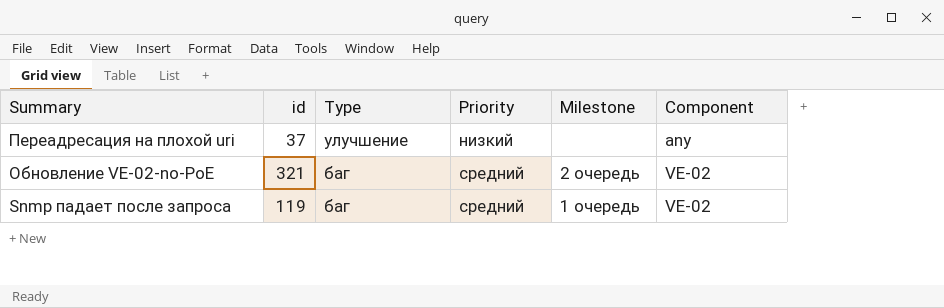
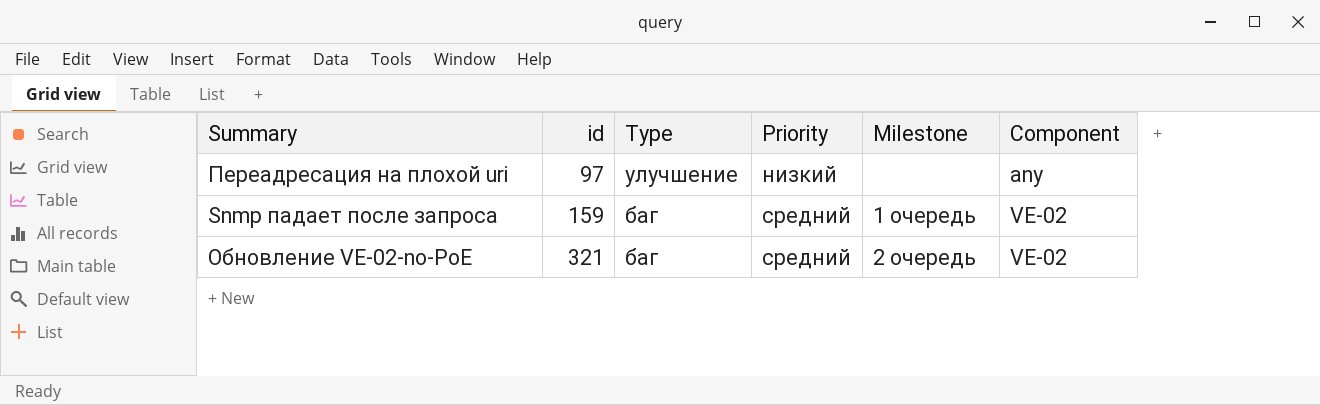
row order: Summary descending -> id ascending
Переадресация на плохой uri | id: 37 -> 97
Snmp падает после запроса | id: 119 -> 159

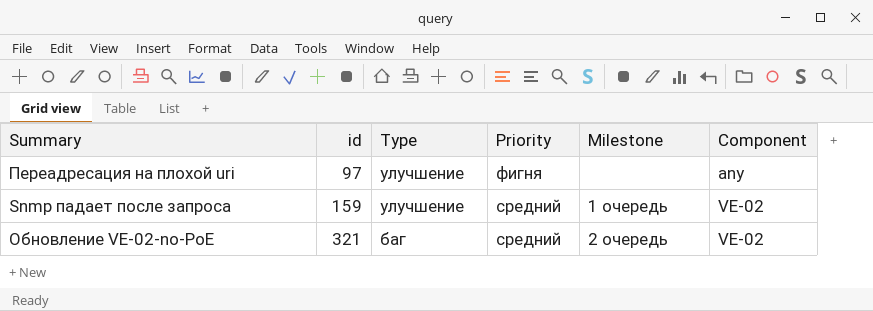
Переадресация на плохой uri | Priority: низкий -> фигня
Snmp падает после запроса | Type: баг -> улучшение

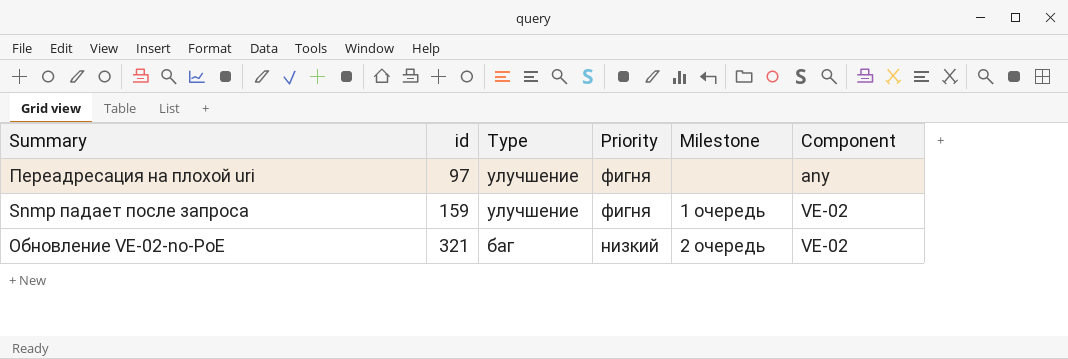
Snmp падает после запроса | Priority: средний -> фигня
Обновление VE-02-no-PoE | Priority: средний -> низкий

